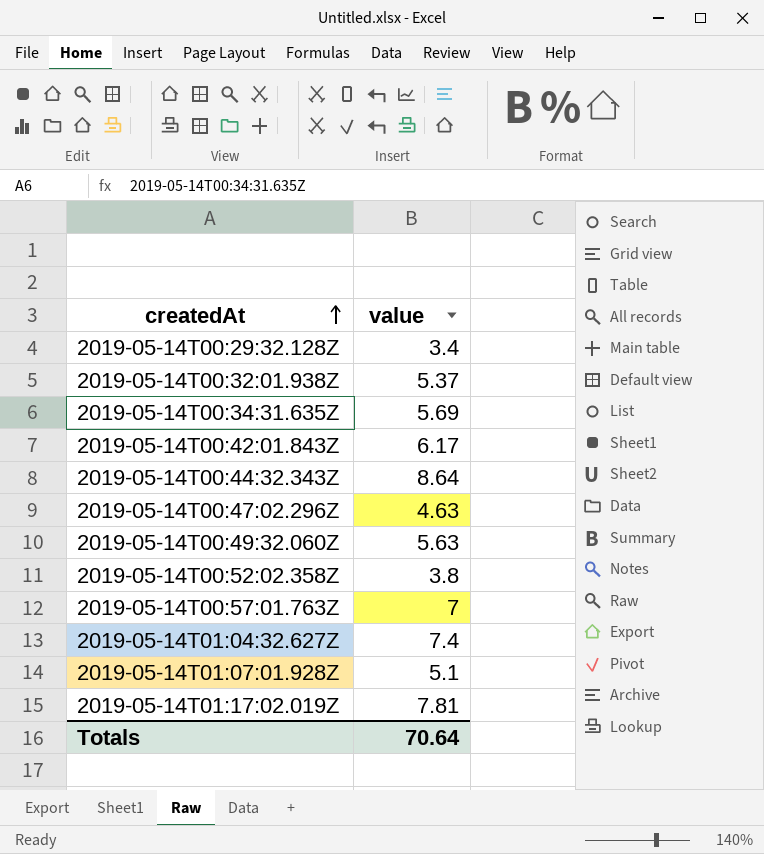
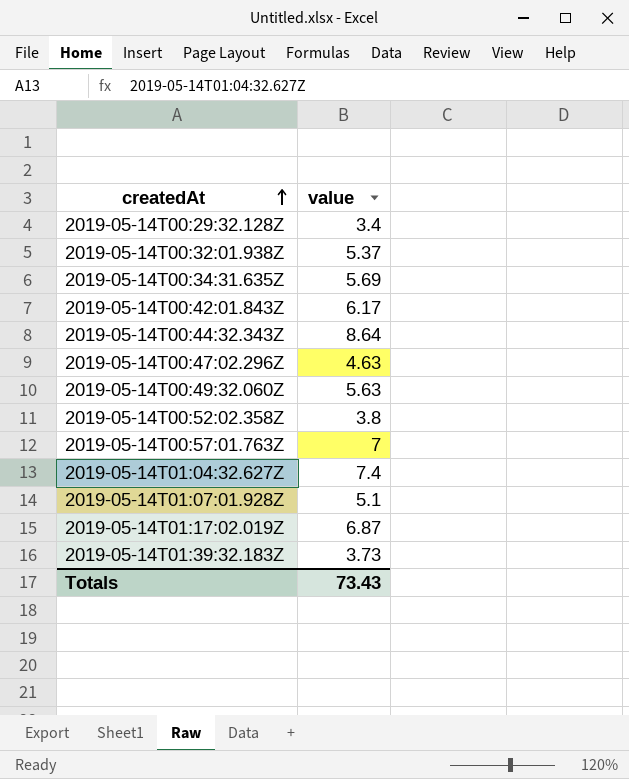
2019-05-14T01:17:02.019Z | value: 7.81 -> 6.87
row 2019-05-14T01:39:32.183Z: none -> 3.73
Totals | value: 70.64 -> 73.43

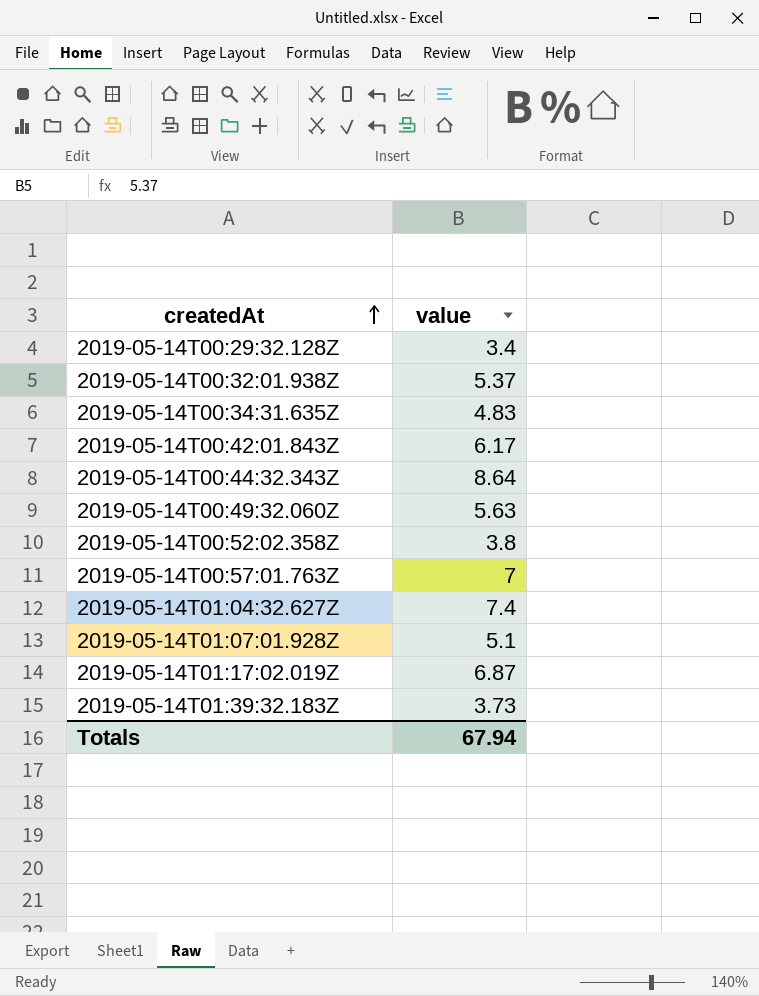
row 2019-05-14T00:47:02.296Z: 4.63 -> none
2019-05-14T00:34:31.635Z | value: 5.69 -> 4.83
Totals | value: 73.43 -> 67.94

